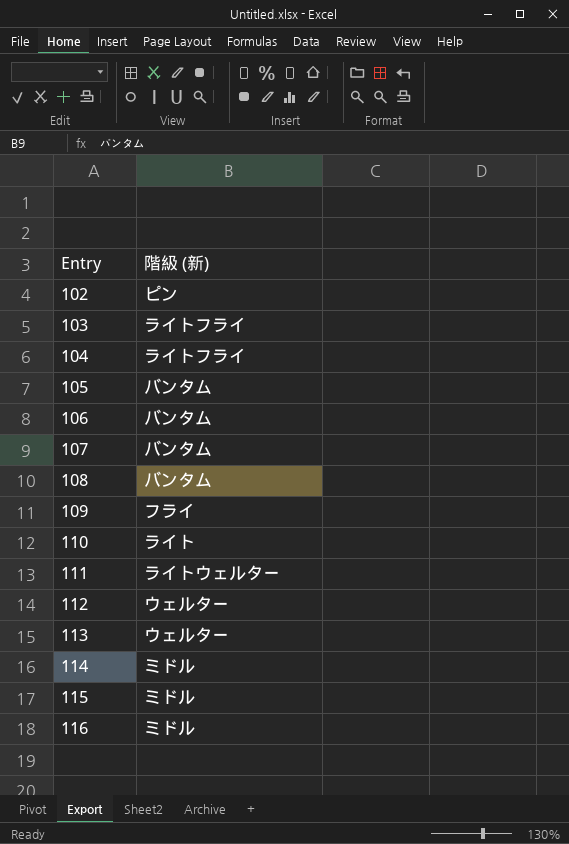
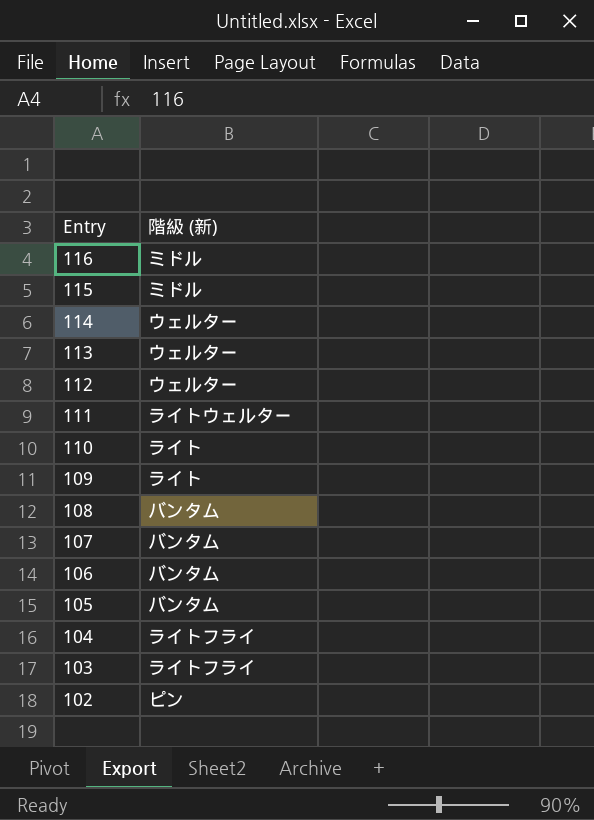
row order: Entry ascending -> Entry descending
114 | 階級 (新): ミドル -> ウェルター
109 | 階級 (新): フライ -> ライト

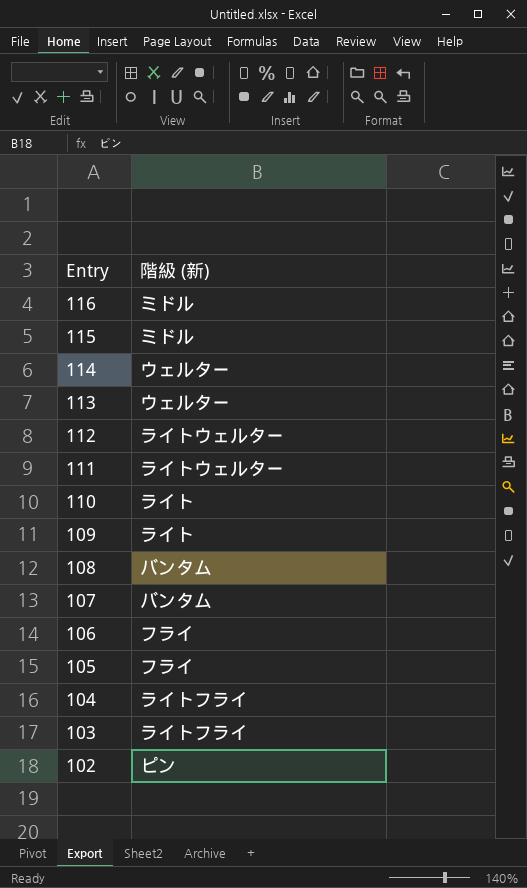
112 | 階級 (新): ウェルター -> ライトウェルター
106 | 階級 (新): バンタム -> フライ
105 | 階級 (新): バンタム -> フライ

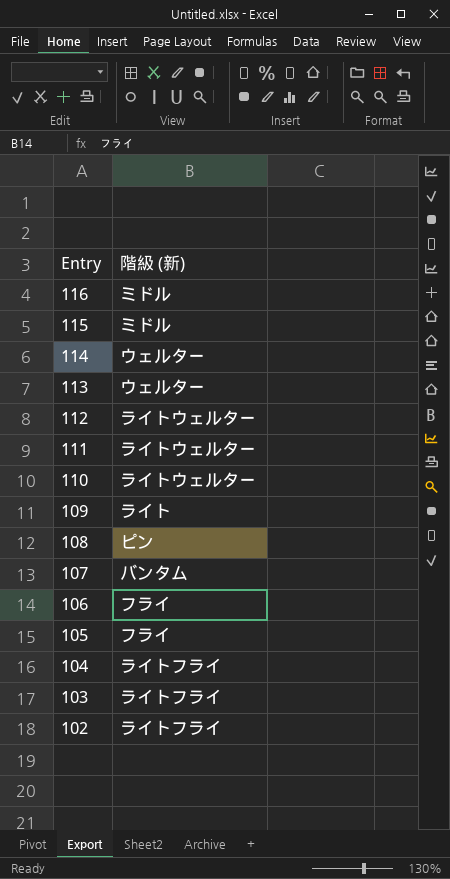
110 | 階級 (新): ライト -> ライトウェルター
108 | 階級 (新): バンタム -> ピン
102 | 階級 (新): ピン -> ライトフライ

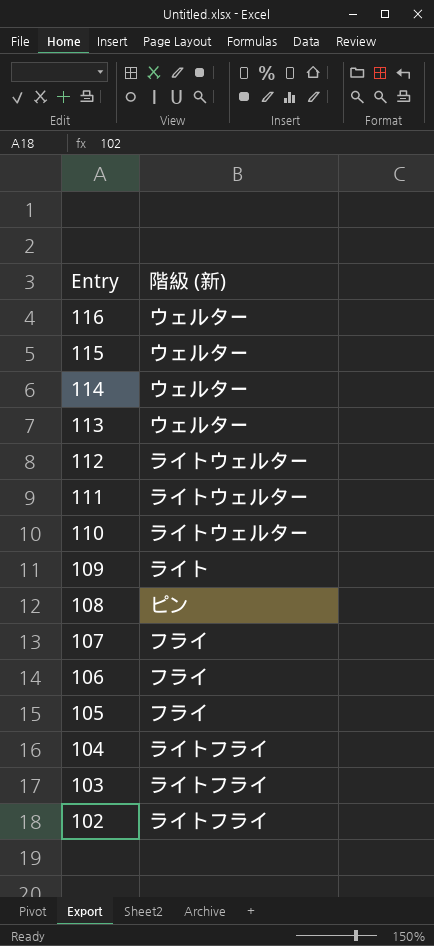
116 | 階級 (新): ミドル -> ウェルター
115 | 階級 (新): ミドル -> ウェルター
107 | 階級 (新): バンタム -> フライ

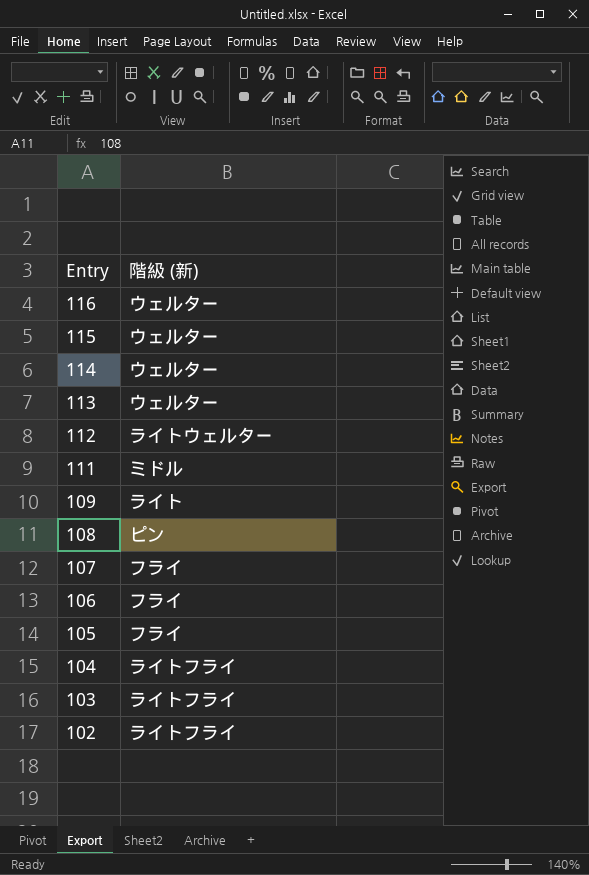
row 110: ライトウェルター -> none
111 | 階級 (新): ライトウェルター -> ミドル

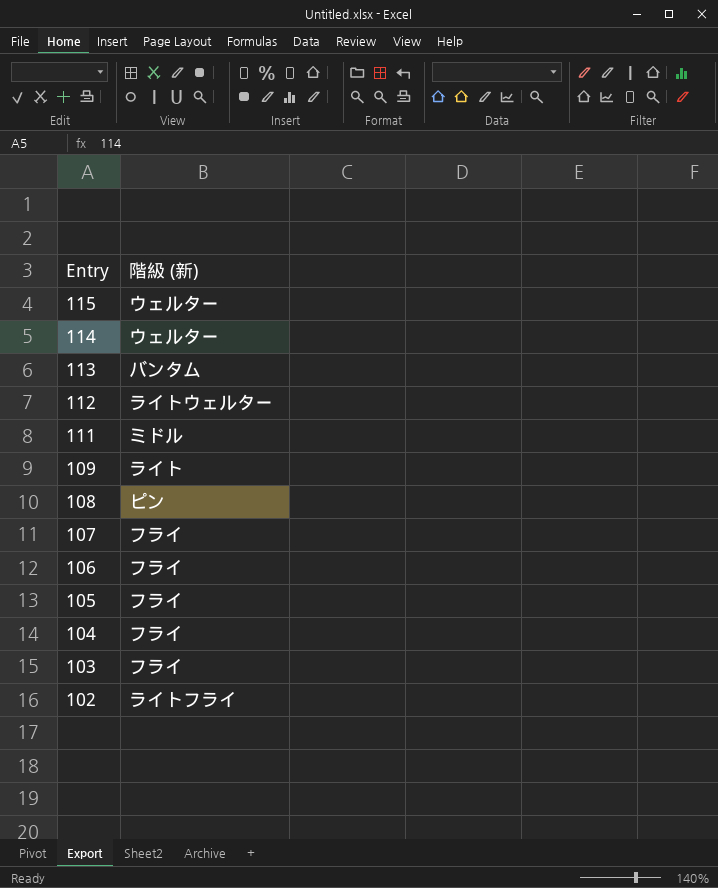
row 116: ウェルター -> none
113 | 階級 (新): ウェルター -> バンタム
104 | 階級 (新): ライトフライ -> フライ
103 | 階級 (新): ライトフライ -> フライ

